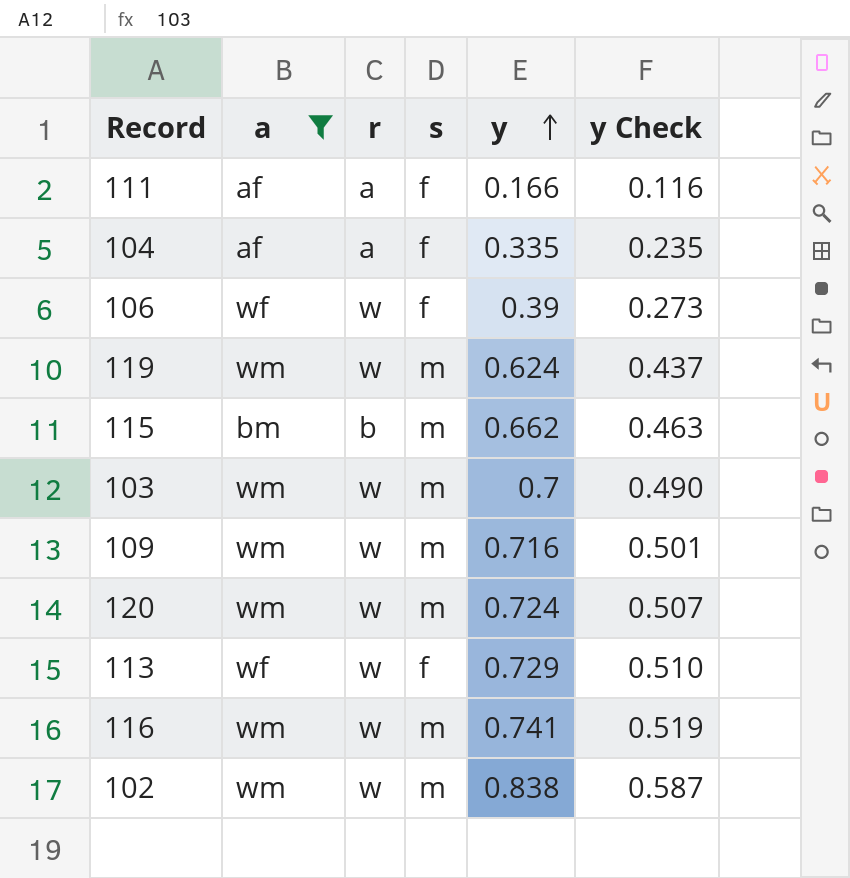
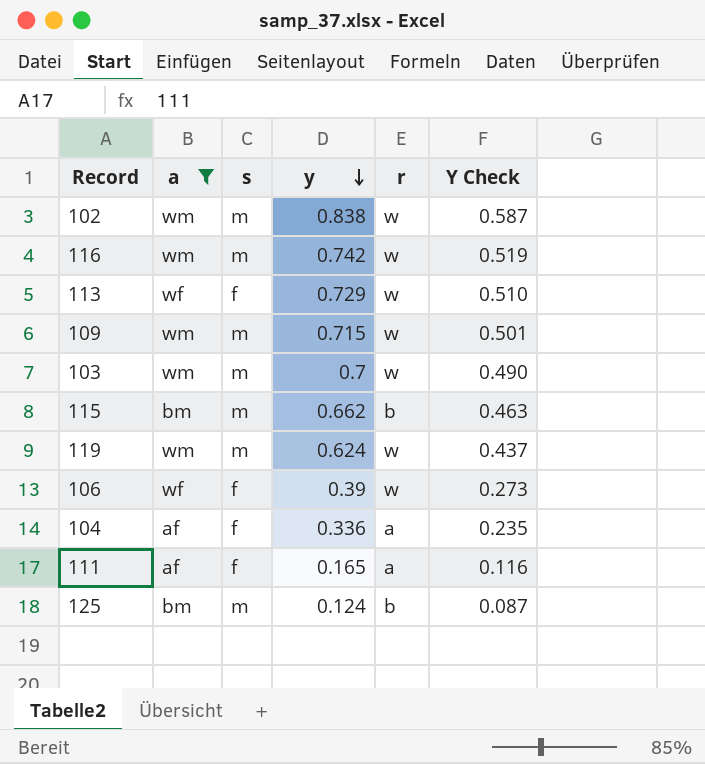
row order: y ascending -> y descending
column r | position: 3 -> 5
column name: y Check -> Y Check
row 120: wm | w | m | 0.724 | 0.507 -> none
116 | y: 0.741 -> 0.742
109 | y: 0.716 -> 0.715
104 | y: 0.335 -> 0.336
111 | y: 0.166 -> 0.165
row 125: none -> bm | m | 0.124 | b | 0.087

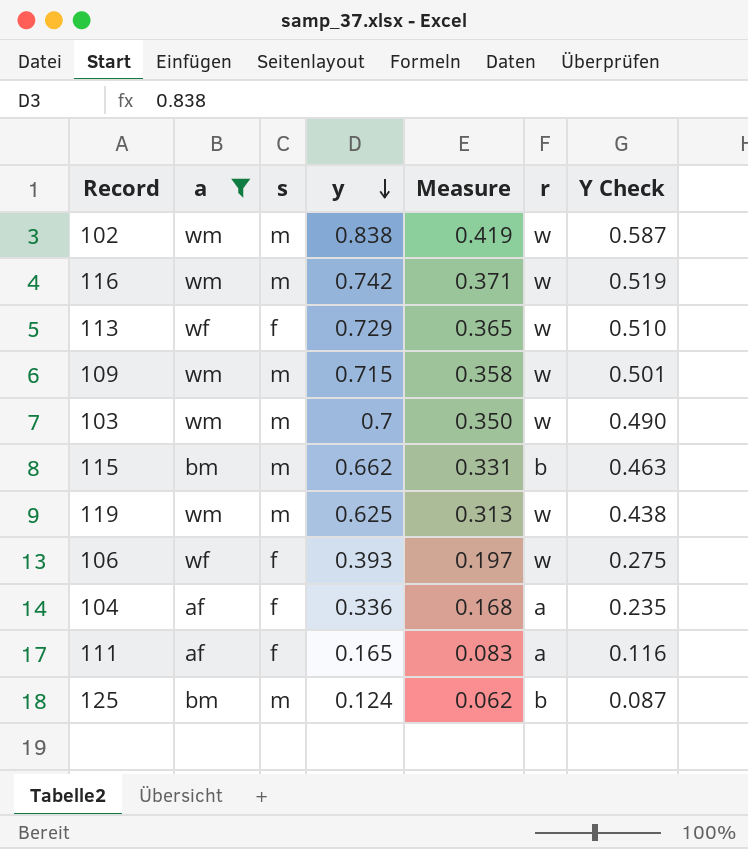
column Measure | formula: none -> [y] * 0.5
119 | y: 0.624 -> 0.625
119 | Y Check: 0.437 -> 0.438
106 | y: 0.39 -> 0.393
106 | Y Check: 0.273 -> 0.275

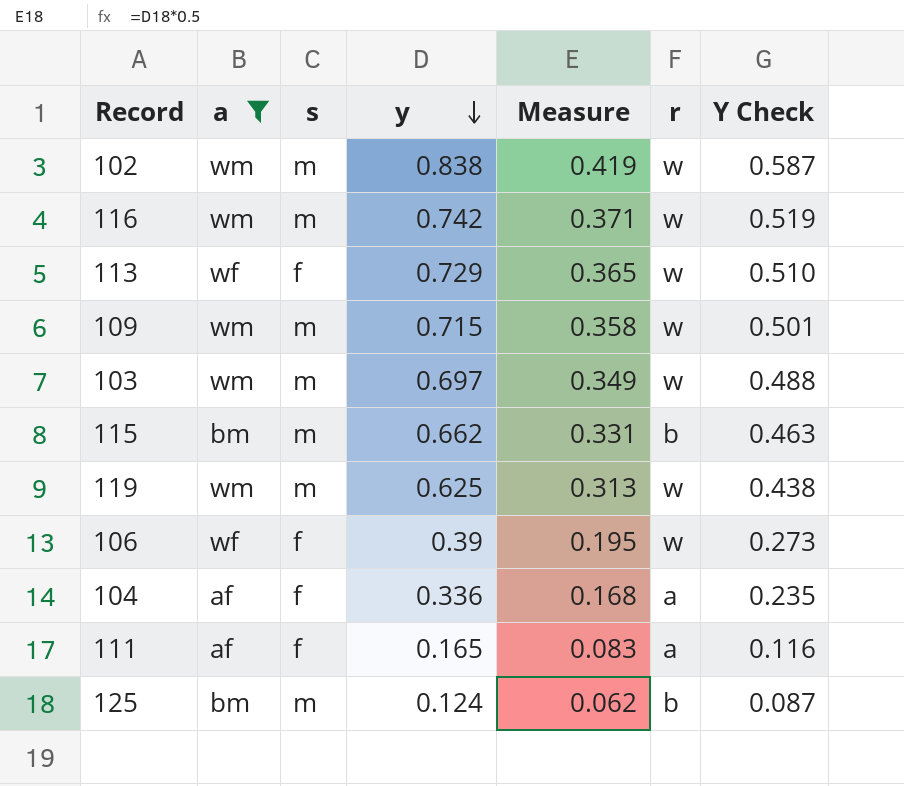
103 | y: 0.7 -> 0.697
103 | Measure: 0.350 -> 0.349
103 | Y Check: 0.490 -> 0.488
106 | y: 0.393 -> 0.39
106 | Measure: 0.197 -> 0.195
106 | Y Check: 0.275 -> 0.273

